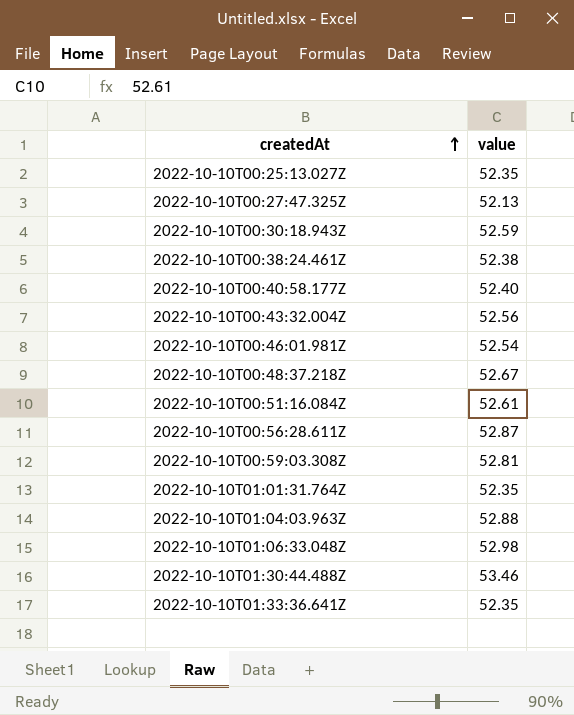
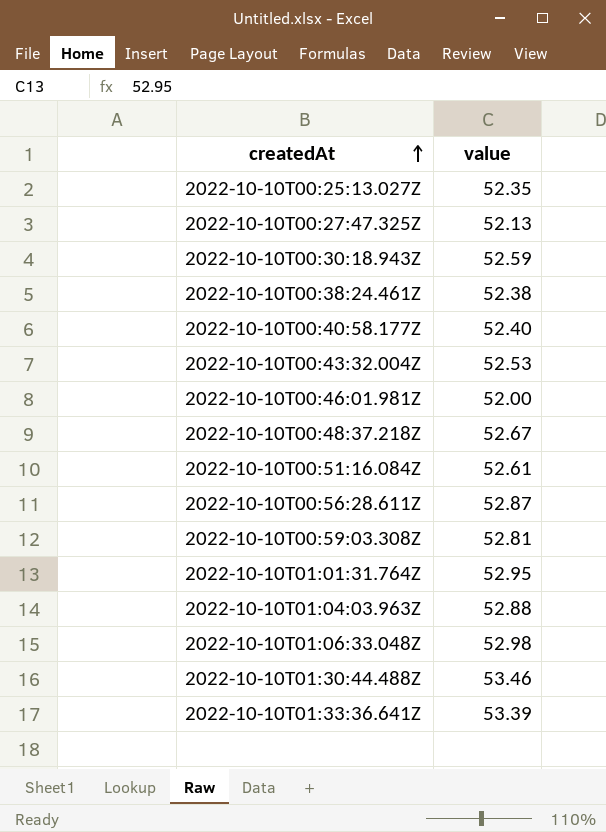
2022-10-10T00:43:32.004Z | value: 52.56 -> 52.53
2022-10-10T00:46:01.981Z | value: 52.54 -> 52.00
2022-10-10T01:01:31.764Z | value: 52.35 -> 52.95
2022-10-10T01:33:36.641Z | value: 52.35 -> 53.39

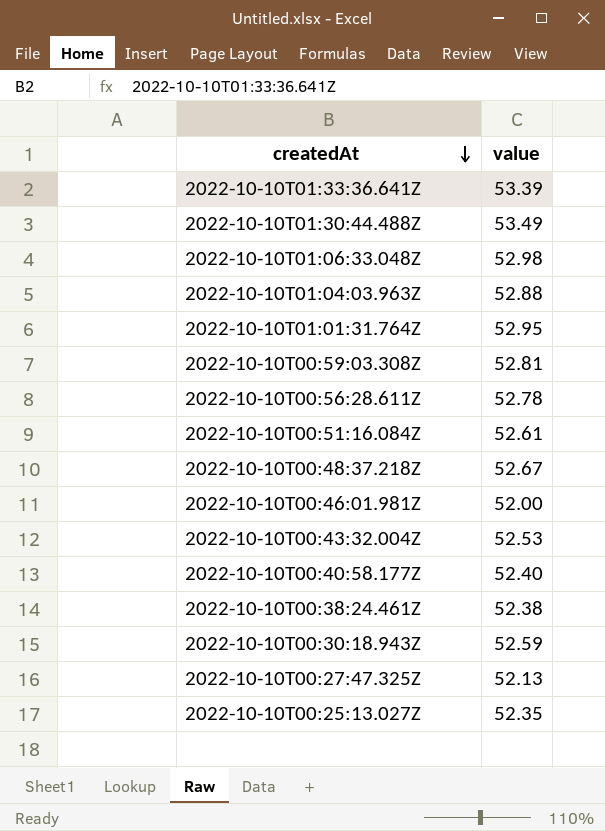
row order: createdAt ascending -> createdAt descending
2022-10-10T01:30:44.488Z | value: 53.46 -> 53.49
2022-10-10T00:56:28.611Z | value: 52.87 -> 52.78

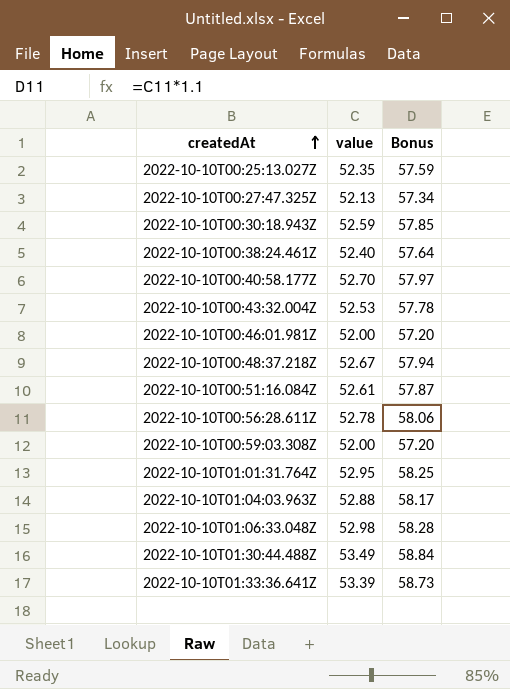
row order: createdAt descending -> createdAt ascending
column Bonus | formula: none -> [value] * 1.1
2022-10-10T00:38:24.461Z | value: 52.38 -> 52.40
2022-10-10T00:40:58.177Z | value: 52.40 -> 52.70
2022-10-10T00:59:03.308Z | value: 52.81 -> 52.00

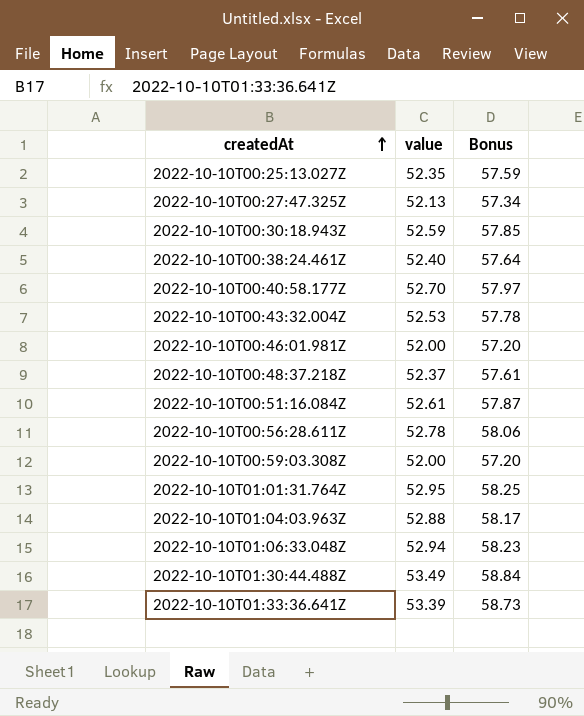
2022-10-10T00:48:37.218Z | value: 52.67 -> 52.37
2022-10-10T00:48:37.218Z | Bonus: 57.94 -> 57.61
2022-10-10T01:06:33.048Z | value: 52.98 -> 52.94
2022-10-10T01:06:33.048Z | Bonus: 58.28 -> 58.23

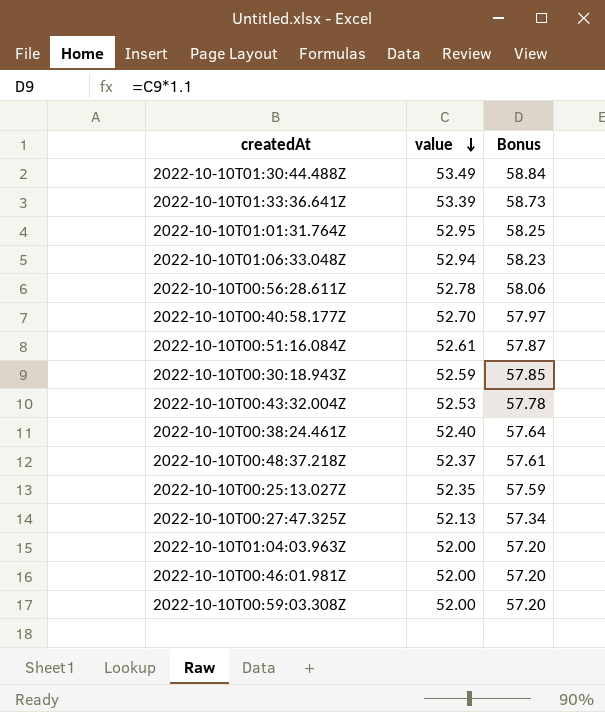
row order: createdAt ascending -> value descending
2022-10-10T01:04:03.963Z | value: 52.88 -> 52.00
2022-10-10T01:04:03.963Z | Bonus: 58.17 -> 57.20

